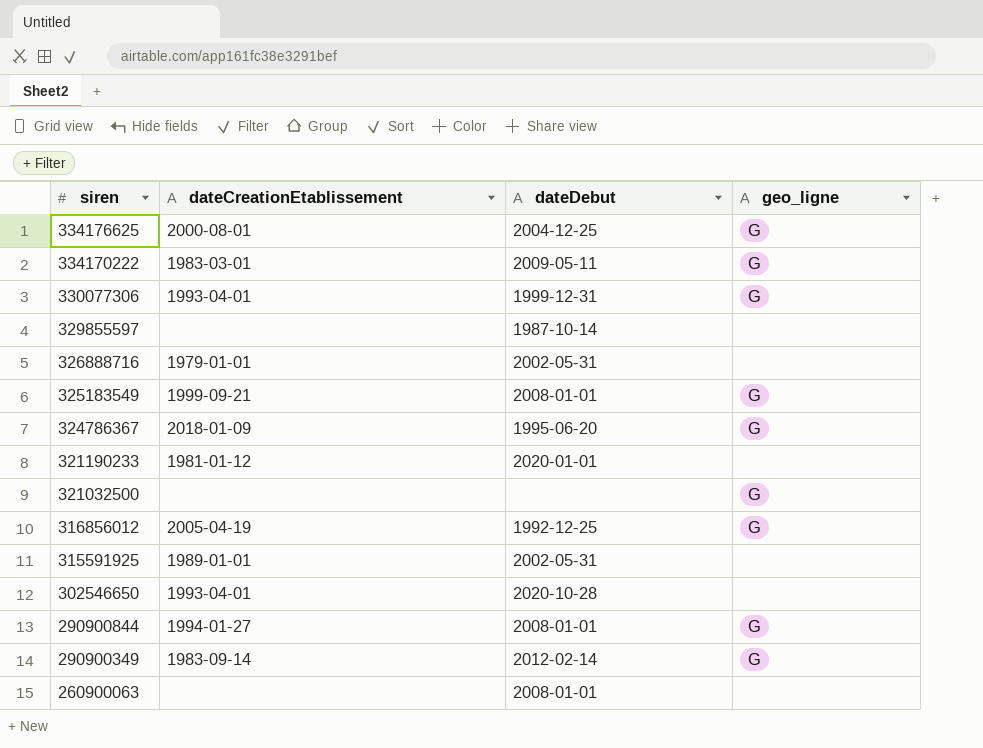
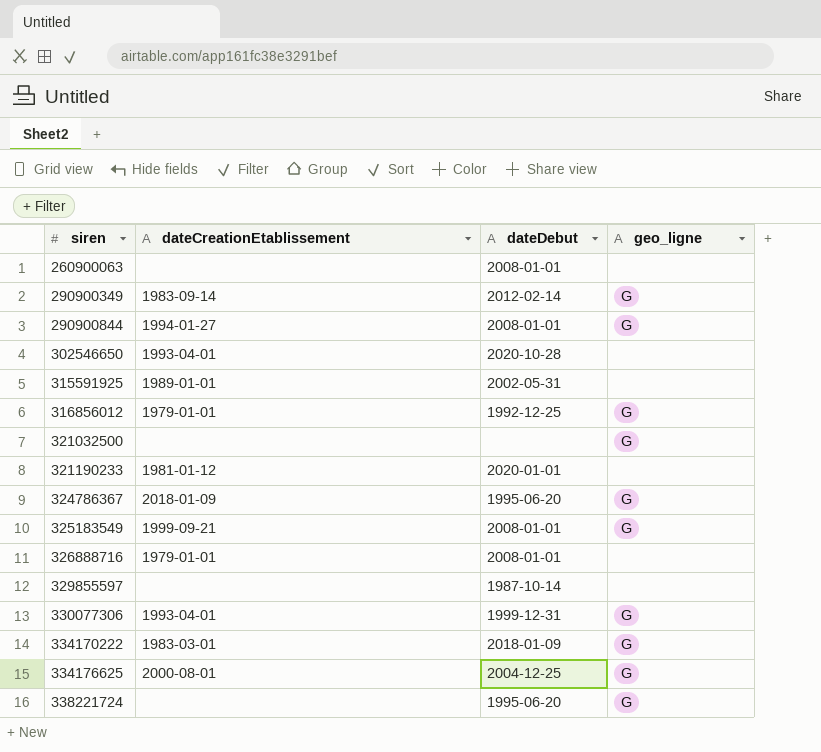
row order: siren descending -> siren ascending
316856012 | dateCreationEtablissement: 2005-04-19 -> 1979-01-01
326888716 | dateDebut: 2002-05-31 -> 2008-01-01
334170222 | dateDebut: 2009-05-11 -> 2018-01-09
row 338221724: none -> none | 1995-06-20 | G

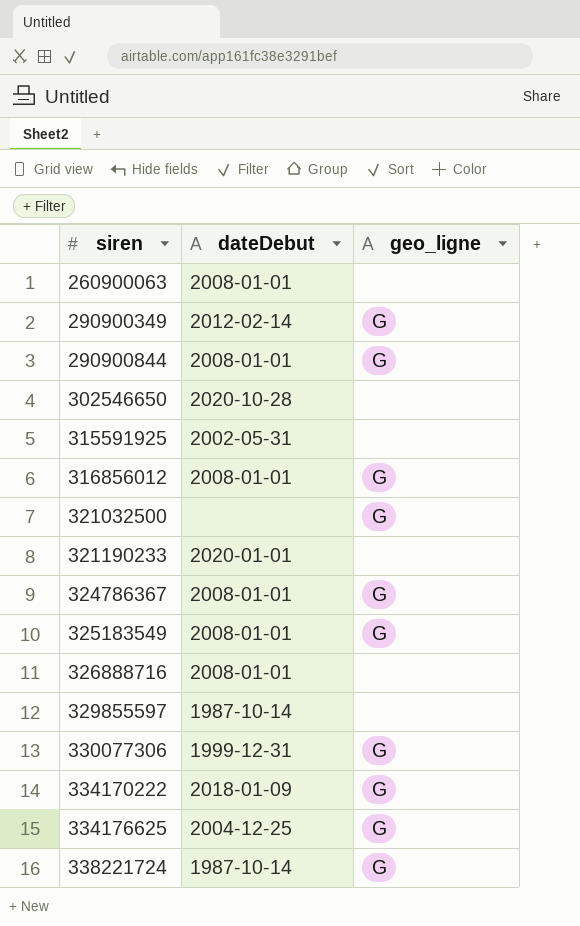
column dateCreationEtablissement | position: 2 -> none
316856012 | dateDebut: 1992-12-25 -> 2008-01-01
324786367 | dateDebut: 1995-06-20 -> 2008-01-01
338221724 | dateDebut: 1995-06-20 -> 1987-10-14

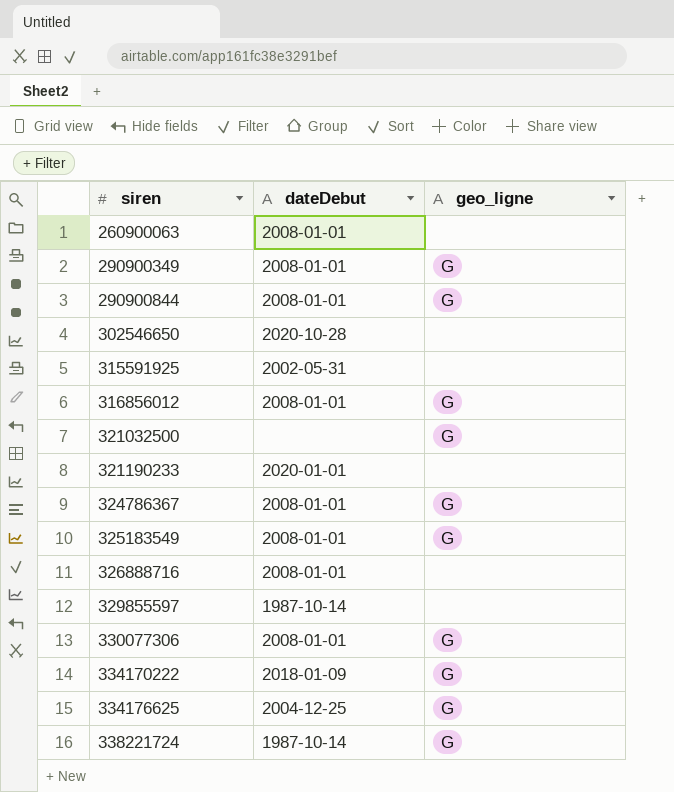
290900349 | dateDebut: 2012-02-14 -> 2008-01-01
330077306 | dateDebut: 1999-12-31 -> 2008-01-01

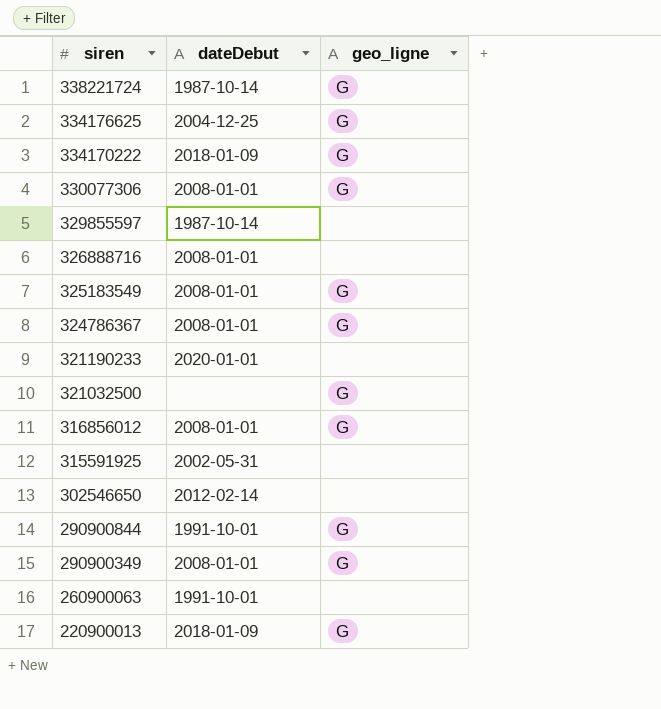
row order: siren ascending -> siren descending
302546650 | dateDebut: 2020-10-28 -> 2012-02-14
290900844 | dateDebut: 2008-01-01 -> 1991-10-01
260900063 | dateDebut: 2008-01-01 -> 1991-10-01
row 220900013: none -> 2018-01-09 | G

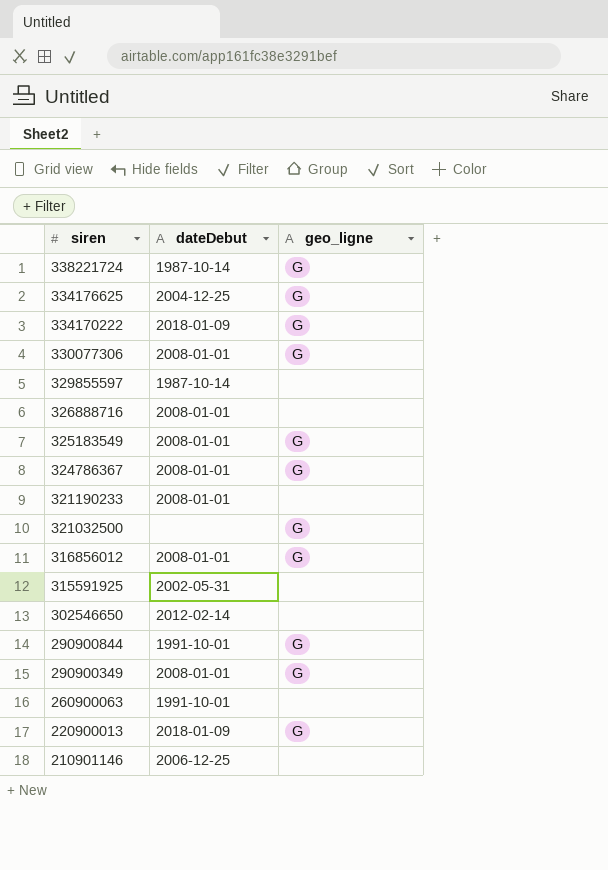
321190233 | dateDebut: 2020-01-01 -> 2008-01-01
row 210901146: none -> 2006-12-25 | none

